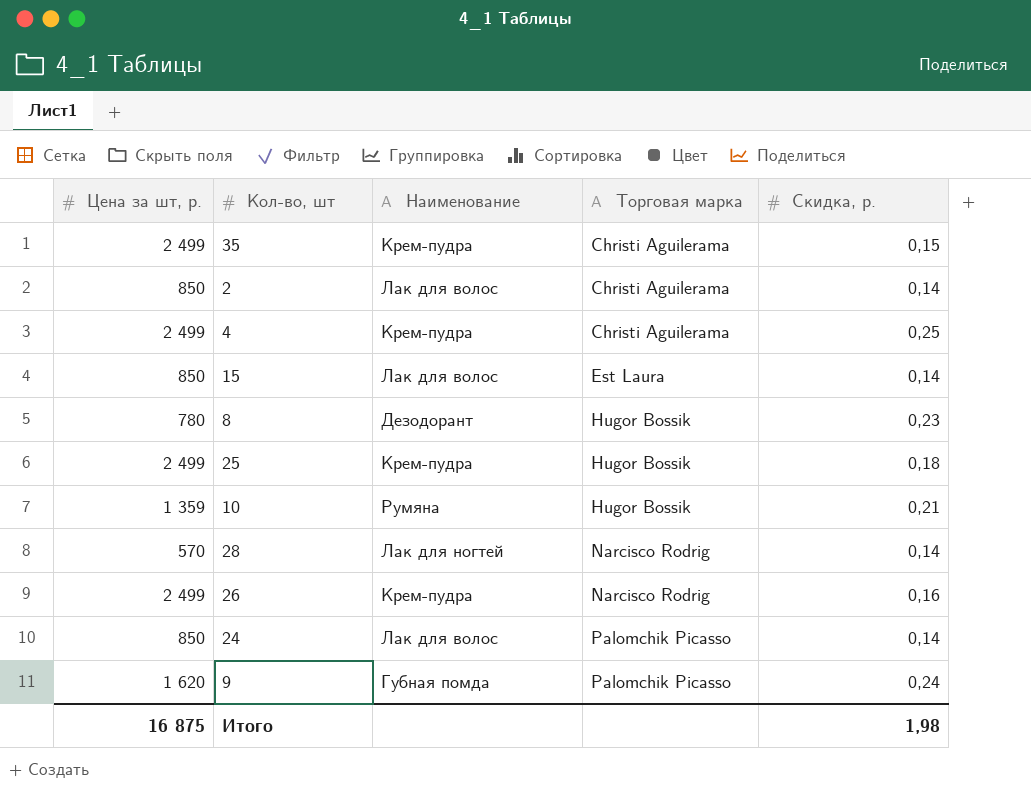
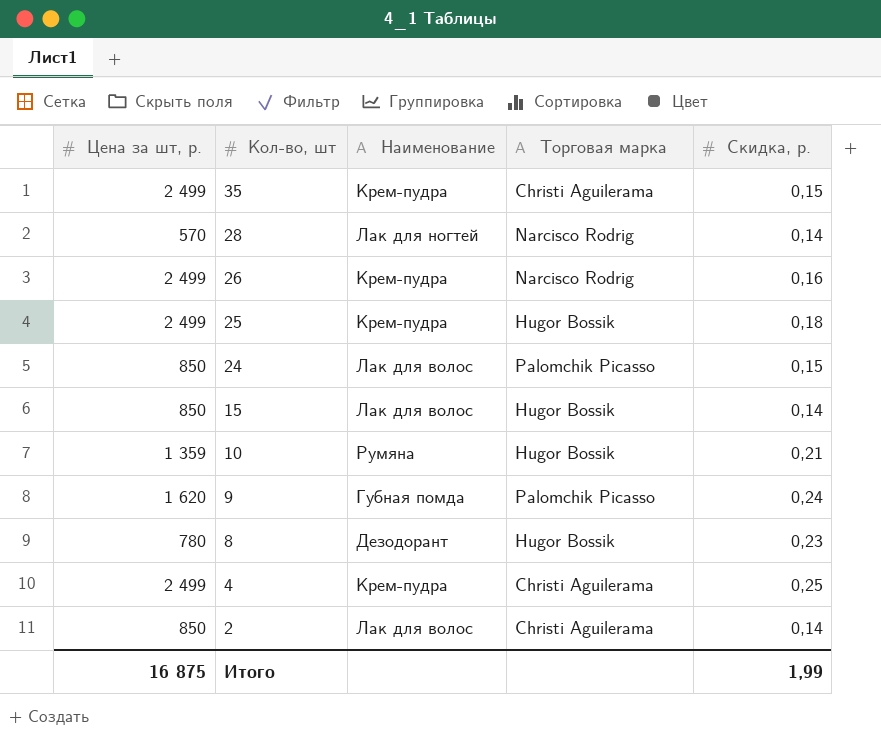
row order: Торговая марка ascending -> Кол-во, шт descending
24 | Скидка, р.: 0,14 -> 0,15
15 | Торговая марка: Est Laura -> Hugor Bossik
Итого | Скидка, р.: 1,98 -> 1,99

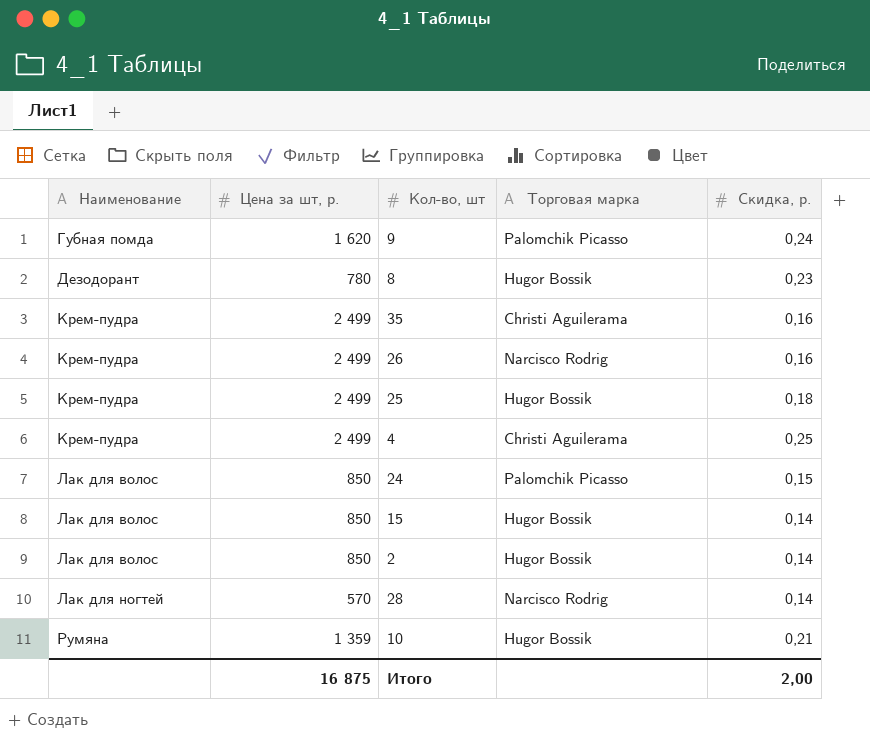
row order: Кол-во, шт descending -> Наименование ascending
column Наименование | position: 3 -> 1
35 | Скидка, р.: 0,15 -> 0,16
2 | Торговая марка: Christi Aguilerama -> Hugor Bossik
Итого | Скидка, р.: 1,99 -> 2,00

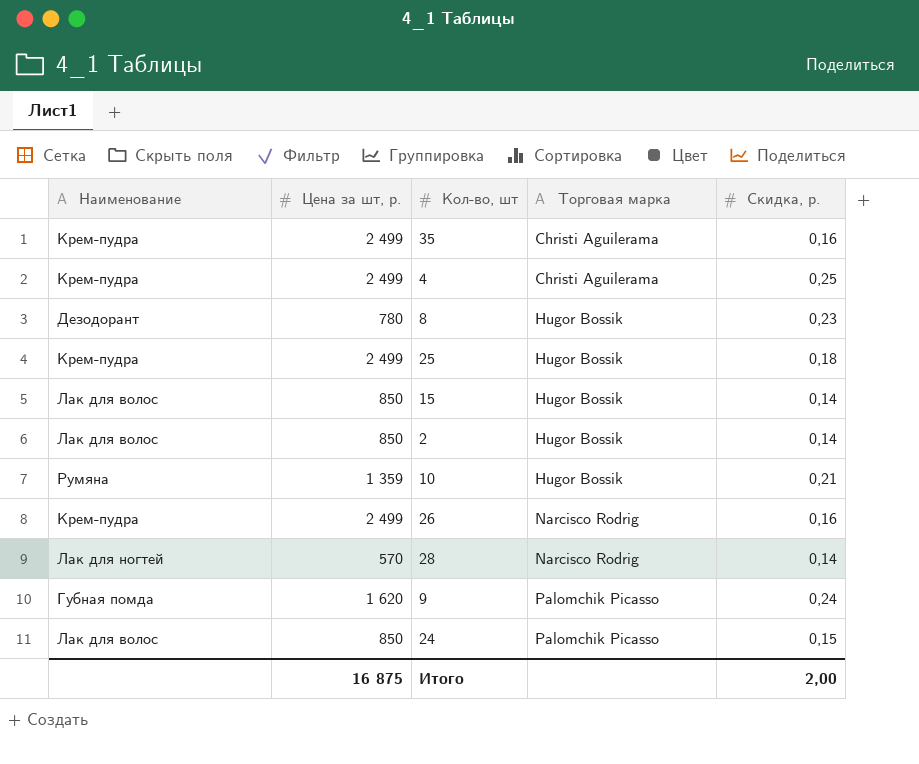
row order: Наименование ascending -> Торговая марка ascending

